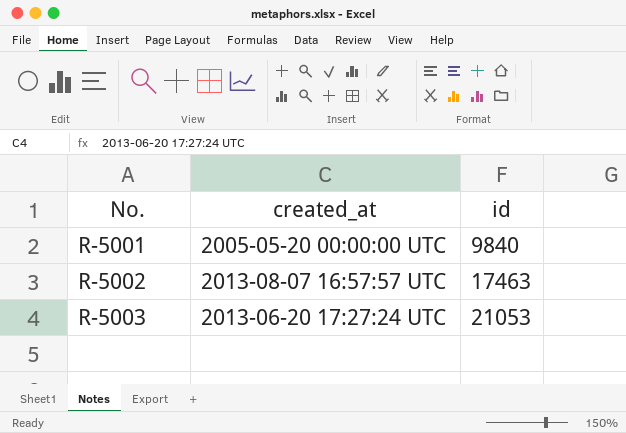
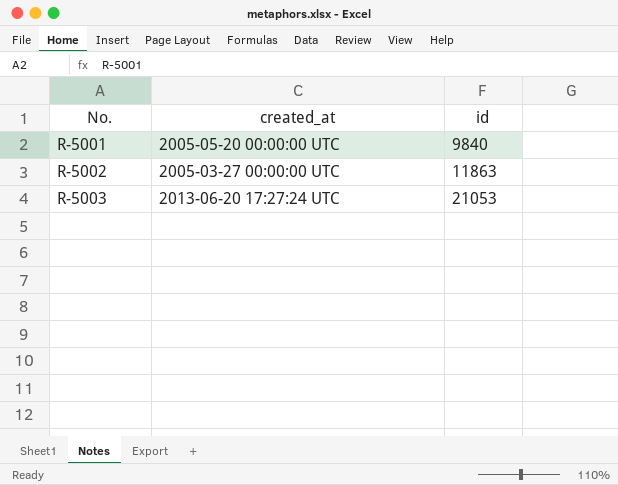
R-5002 | created_at: 2013-08-07 16:57:57 UTC -> 2005-03-27 00:00:00 UTC
R-5002 | id: 17463 -> 11863

